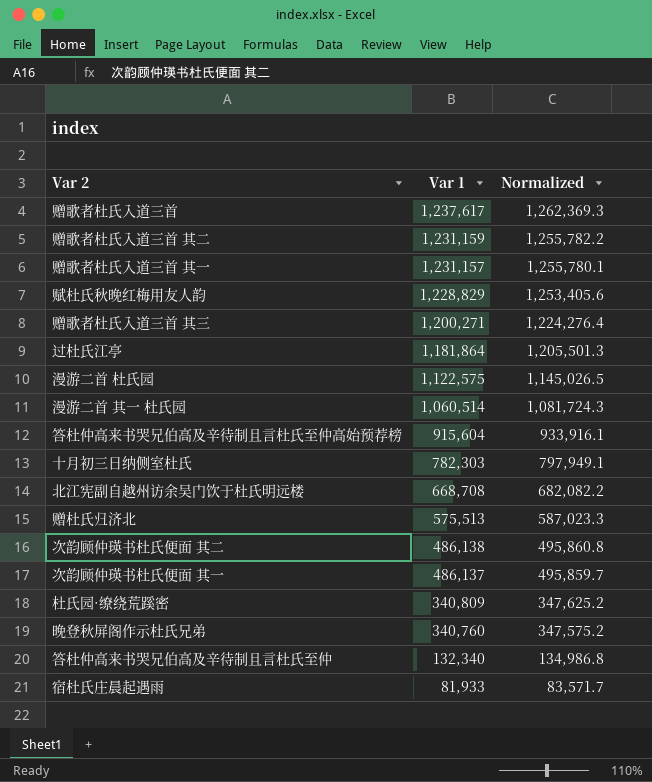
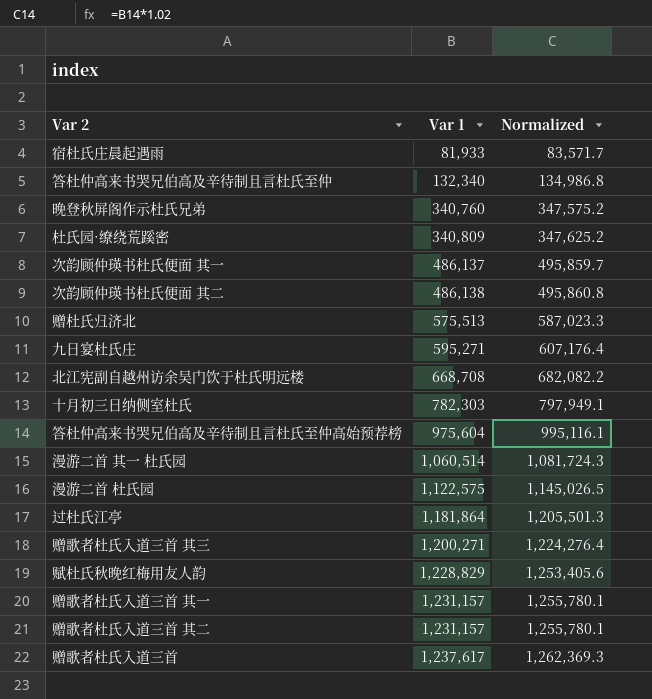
row order: Var 1 descending -> Var 1 ascending
row 九日宴杜氏庄: none -> 595,271 | 607,176.4
答杜仲高来书哭兄伯高及辛待制且言杜氏至仲高始预荐榜 | Var 1: 915,604 -> 975,604
答杜仲高来书哭兄伯高及辛待制且言杜氏至仲高始预荐榜 | Normalized: 933,916.1 -> 995,116.1
赠歌者杜氏入道三首 其二 | Var 1: 1,231,159 -> 1,231,157
赠歌者杜氏入道三首 其二 | Normalized: 1,255,782.2 -> 1,255,780.1

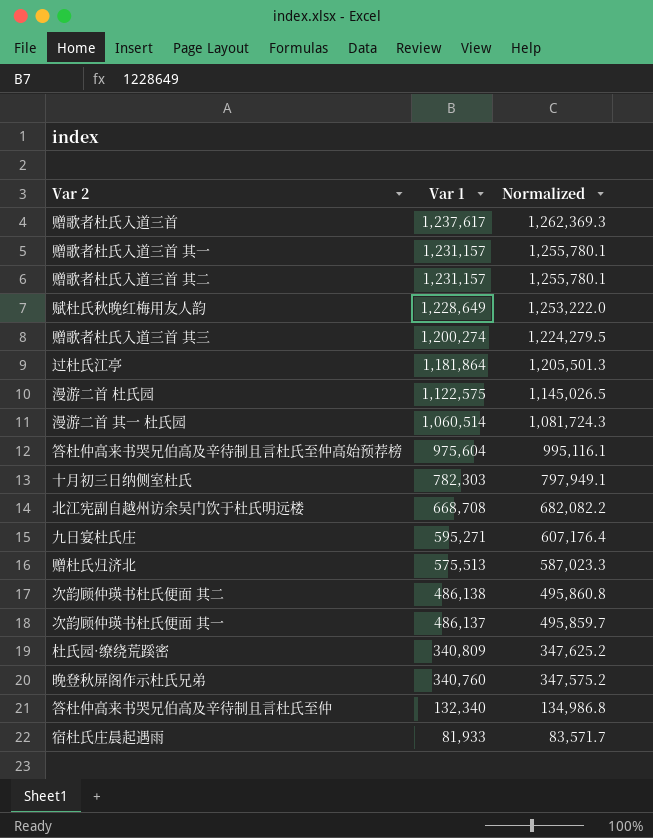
row order: Var 1 ascending -> Var 1 descending
赋杜氏秋晚红梅用友人韵 | Var 1: 1,228,829 -> 1,228,649
赋杜氏秋晚红梅用友人韵 | Normalized: 1,253,405.6 -> 1,253,222.0
赠歌者杜氏入道三首 其三 | Var 1: 1,200,271 -> 1,200,274
赠歌者杜氏入道三首 其三 | Normalized: 1,224,276.4 -> 1,224,279.5

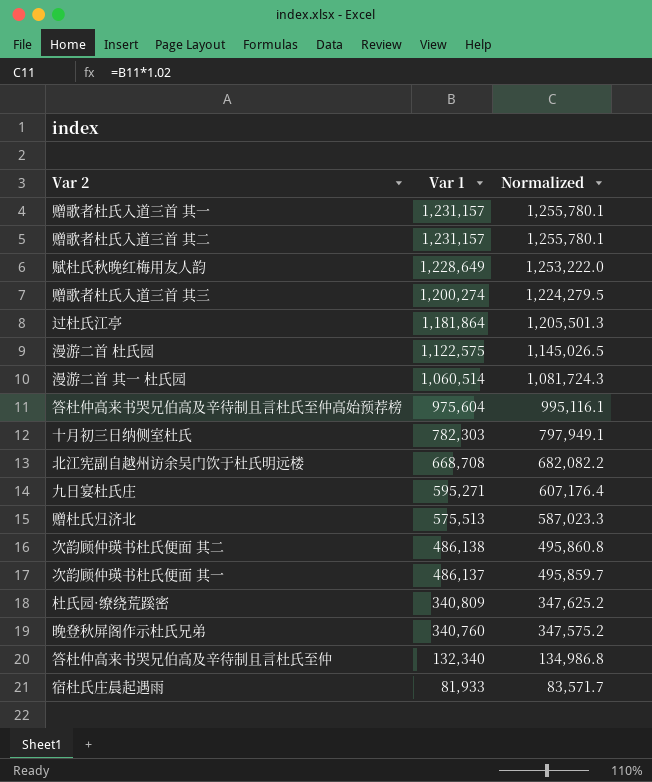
row 赠歌者杜氏入道三首: 1,237,617 | 1,262,369.3 -> none

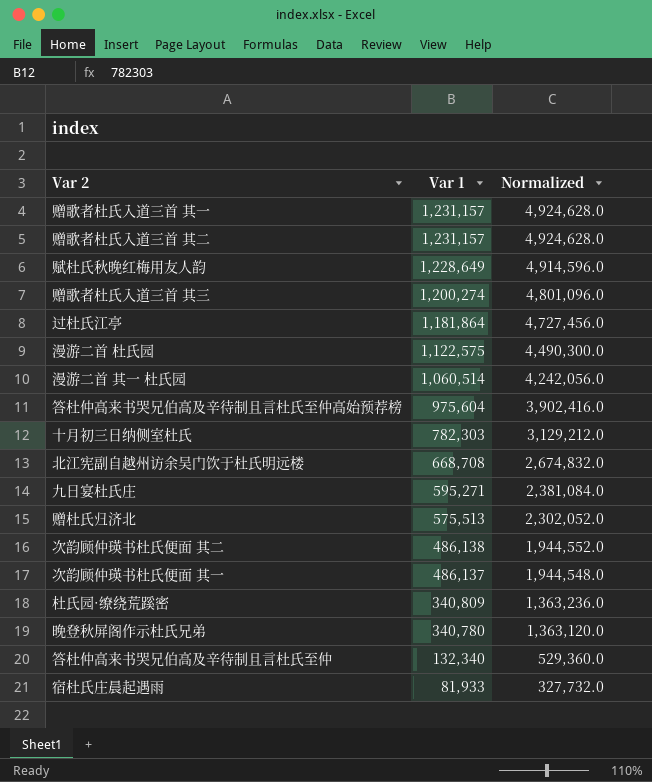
column Normalized | formula: [Var 1] * 1.02 -> [Var 1] * 4
晚登秋屏阁作示杜氏兄弟 | Var 1: 340,760 -> 340,780

